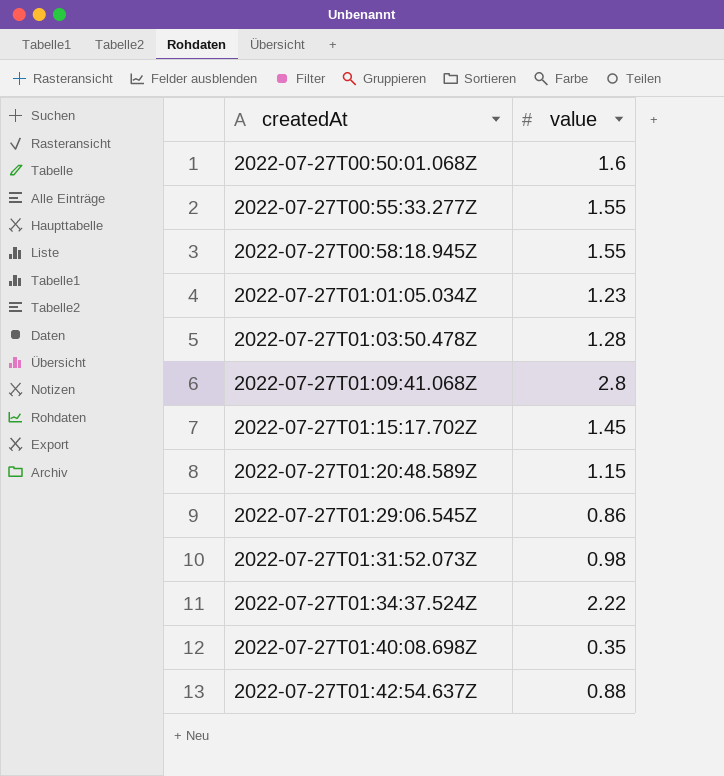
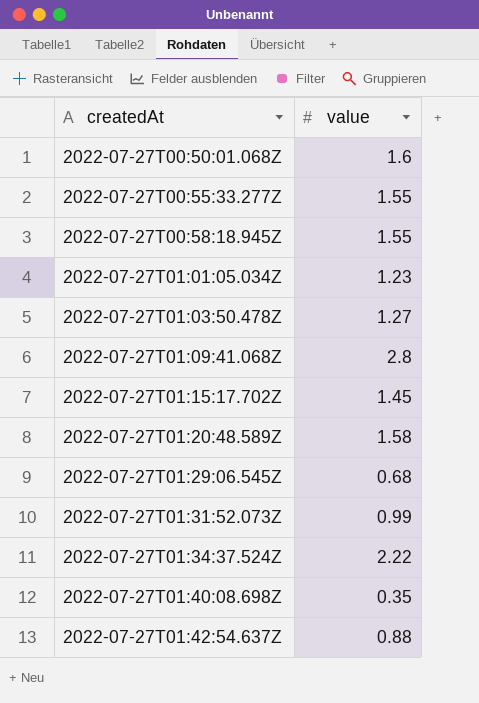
2022-07-27T01:03:50.478Z | value: 1.28 -> 1.27
2022-07-27T01:20:48.589Z | value: 1.15 -> 1.58
2022-07-27T01:29:06.545Z | value: 0.86 -> 0.68
2022-07-27T01:31:52.073Z | value: 0.98 -> 0.99

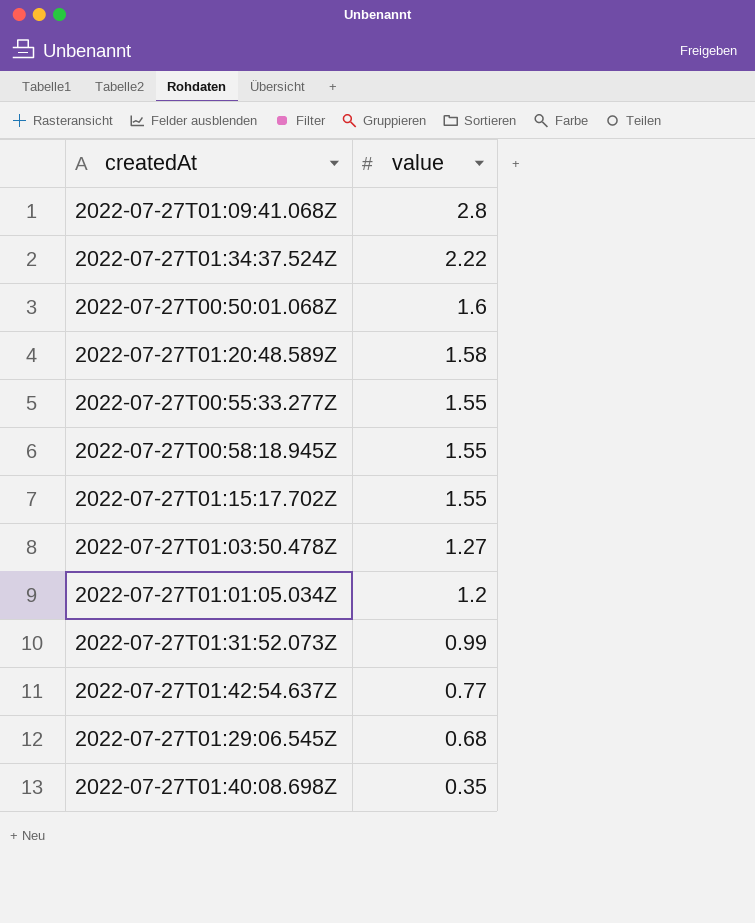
row order: createdAt ascending -> value descending
2022-07-27T01:15:17.702Z | value: 1.45 -> 1.55
2022-07-27T01:01:05.034Z | value: 1.23 -> 1.2
2022-07-27T01:42:54.637Z | value: 0.88 -> 0.77

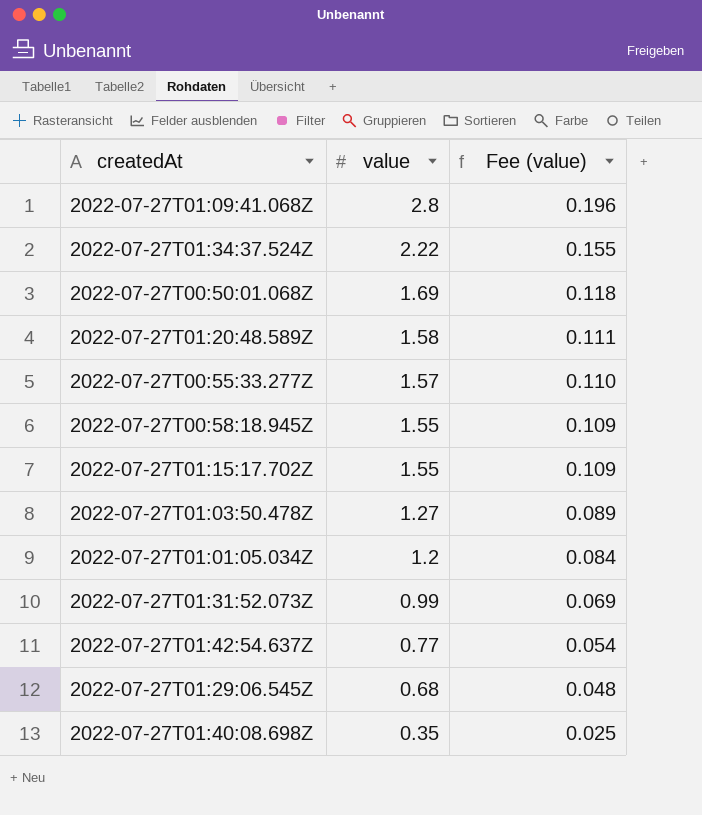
column Fee (value) | formula: none -> [value] * 0.07
2022-07-27T00:50:01.068Z | value: 1.6 -> 1.69
2022-07-27T00:55:33.277Z | value: 1.55 -> 1.57

